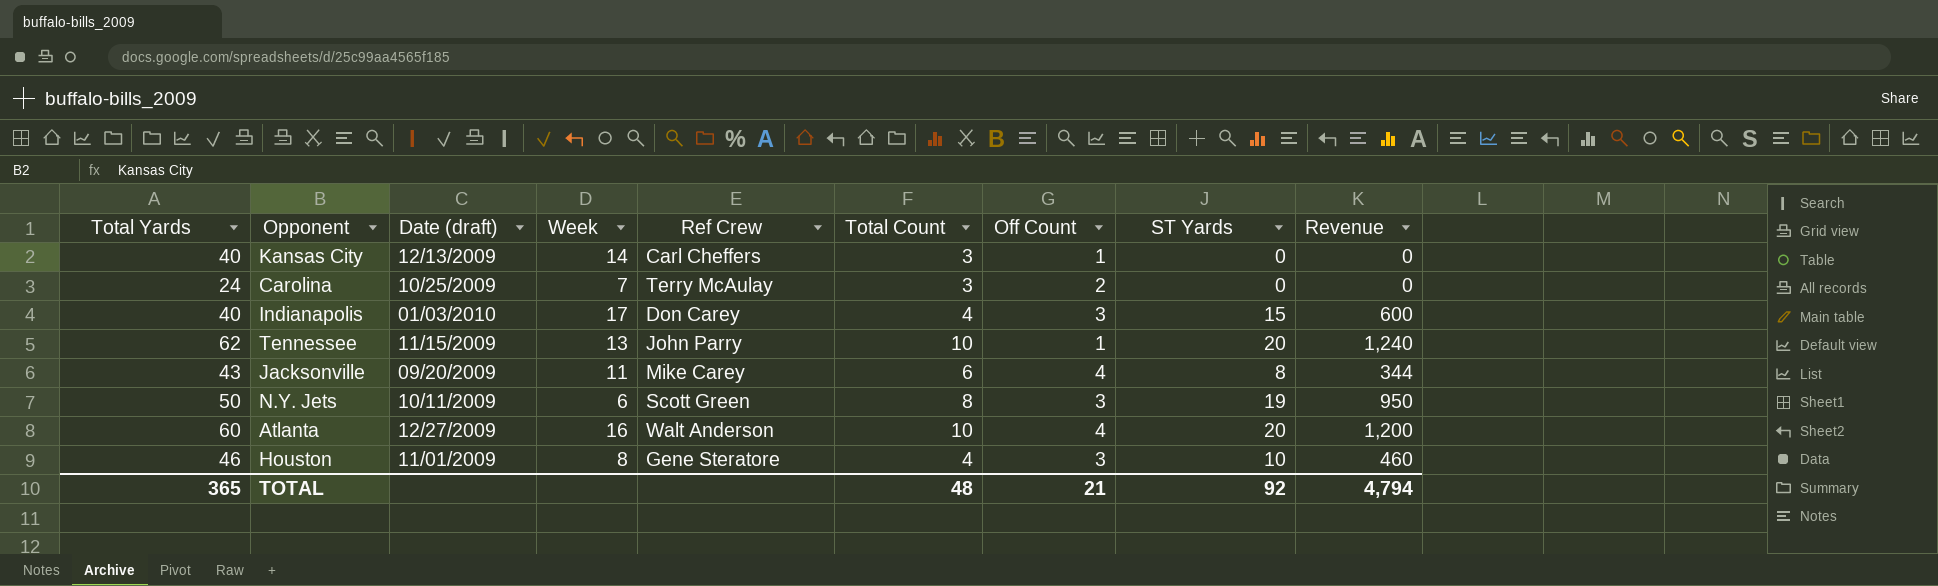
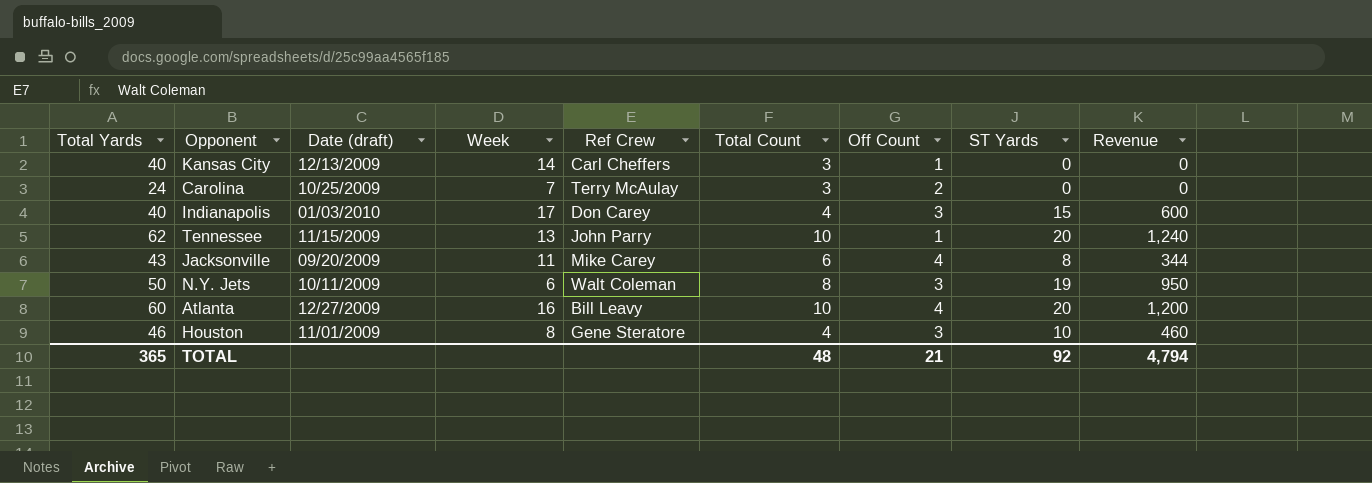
N.Y. Jets | Ref Crew: Scott Green -> Walt Coleman
Atlanta | Ref Crew: Walt Anderson -> Bill Leavy

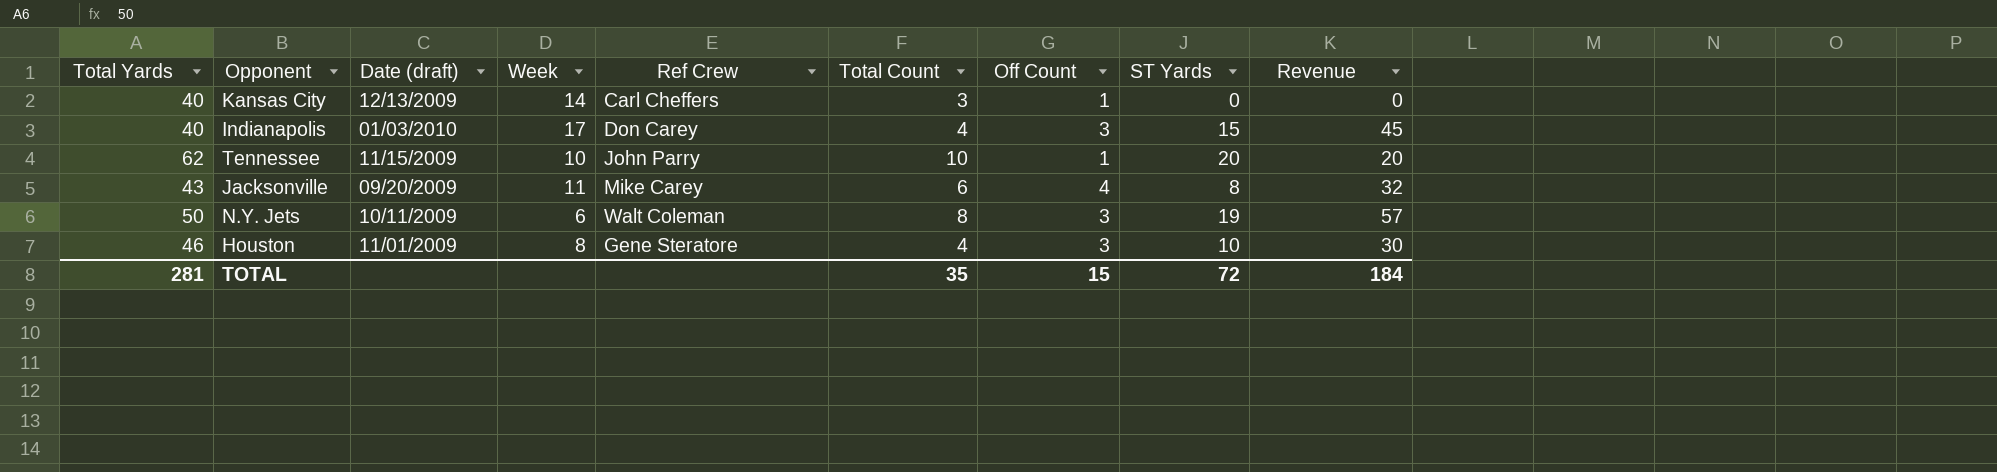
column Revenue | formula: [Total Yards] * [ST Yards] -> [Off Count] * [ST Yards]
row Carolina: 24 | 10/25/2009 | 7 | Terry McAulay | 3 | 2 | 0 | 0 -> none
row Atlanta: 60 | 12/27/2009 | 16 | Bill Leavy | 10 | 4 | 20 | 1,200 -> none
Tennessee | Week: 13 -> 10
TOTAL | Total Yards: 365 -> 281
TOTAL | Total Count: 48 -> 35
TOTAL | Off Count: 21 -> 15
TOTAL | ST Yards: 92 -> 72
TOTAL | Revenue: 4,794 -> 184

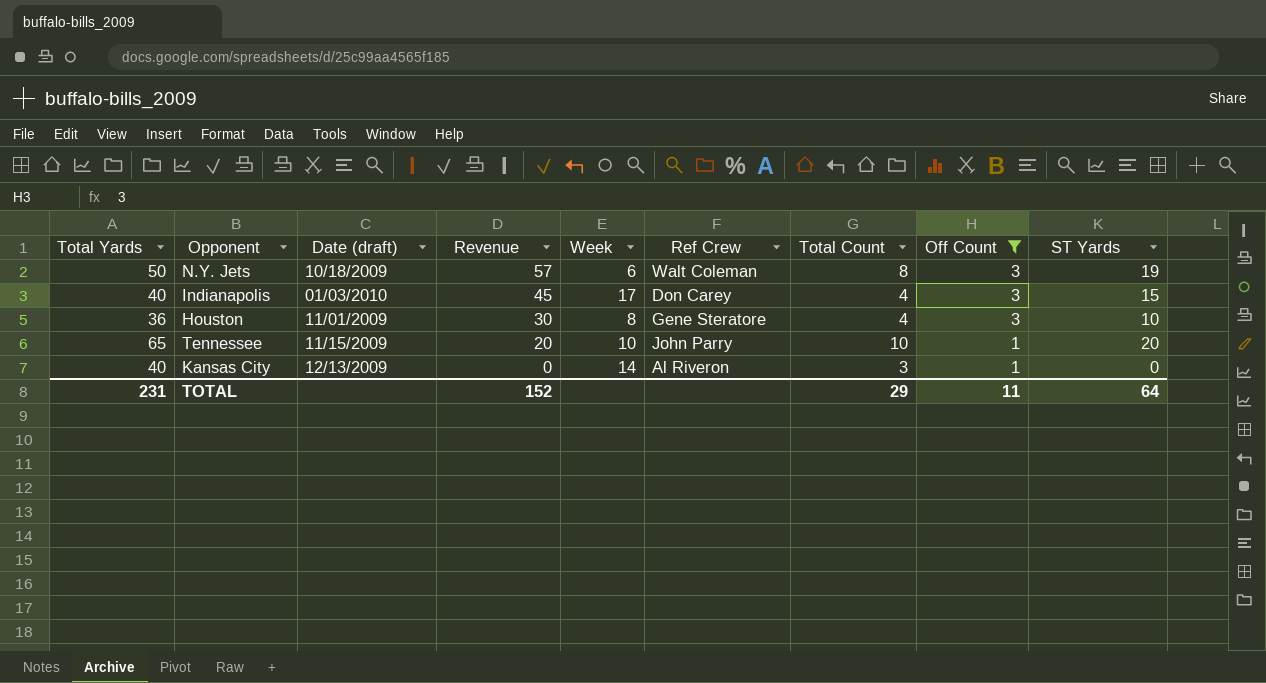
filter: none -> Off Count != 4
row order: none -> Revenue descending
column Revenue | position: 9 -> 4
N.Y. Jets | Date (draft): 10/11/2009 -> 10/18/2009
Houston | Total Yards: 46 -> 36
Tennessee | Total Yards: 62 -> 65
Kansas City | Ref Crew: Carl Cheffers -> Al Riveron
TOTAL | Total Yards: 281 -> 231
TOTAL | Revenue: 184 -> 152
TOTAL | Total Count: 35 -> 29
TOTAL | Off Count: 15 -> 11
TOTAL | ST Yards: 72 -> 64

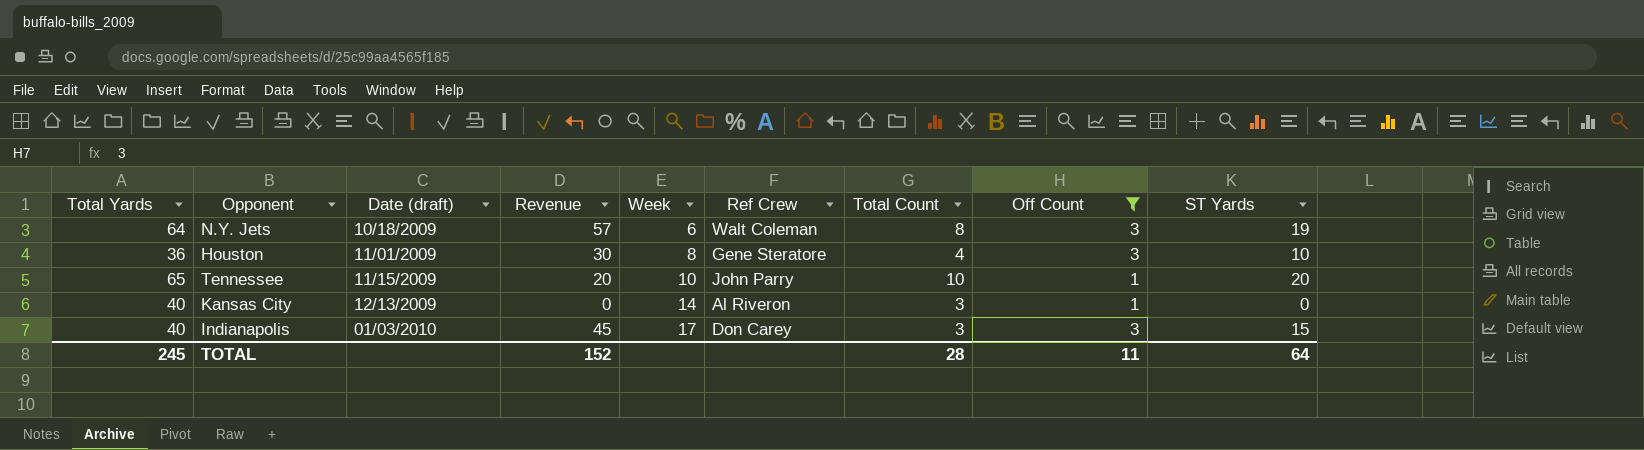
row order: Revenue descending -> Date (draft) ascending
N.Y. Jets | Total Yards: 50 -> 64
Indianapolis | Total Count: 4 -> 3
TOTAL | Total Yards: 231 -> 245
TOTAL | Total Count: 29 -> 28

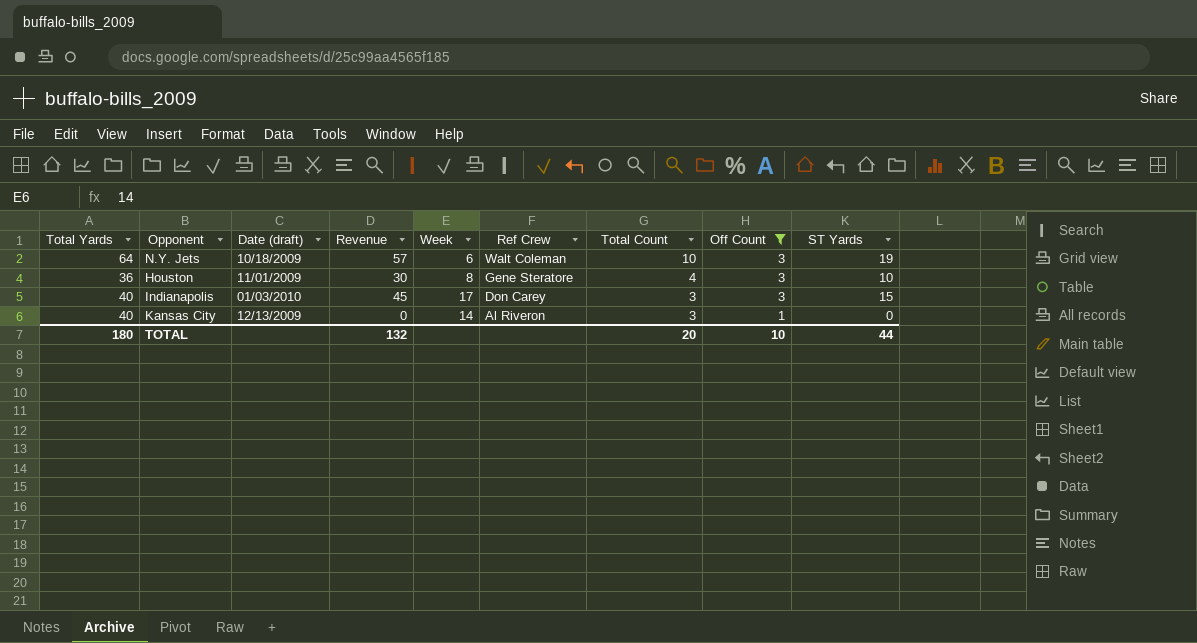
row order: Date (draft) ascending -> Ref Crew descending
row Tennessee: 65 | 11/15/2009 | 20 | 10 | John Parry | 10 | 1 | 20 -> none
N.Y. Jets | Total Count: 8 -> 10
TOTAL | Total Yards: 245 -> 180
TOTAL | Revenue: 152 -> 132
TOTAL | Total Count: 28 -> 20
TOTAL | Off Count: 11 -> 10
TOTAL | ST Yards: 64 -> 44

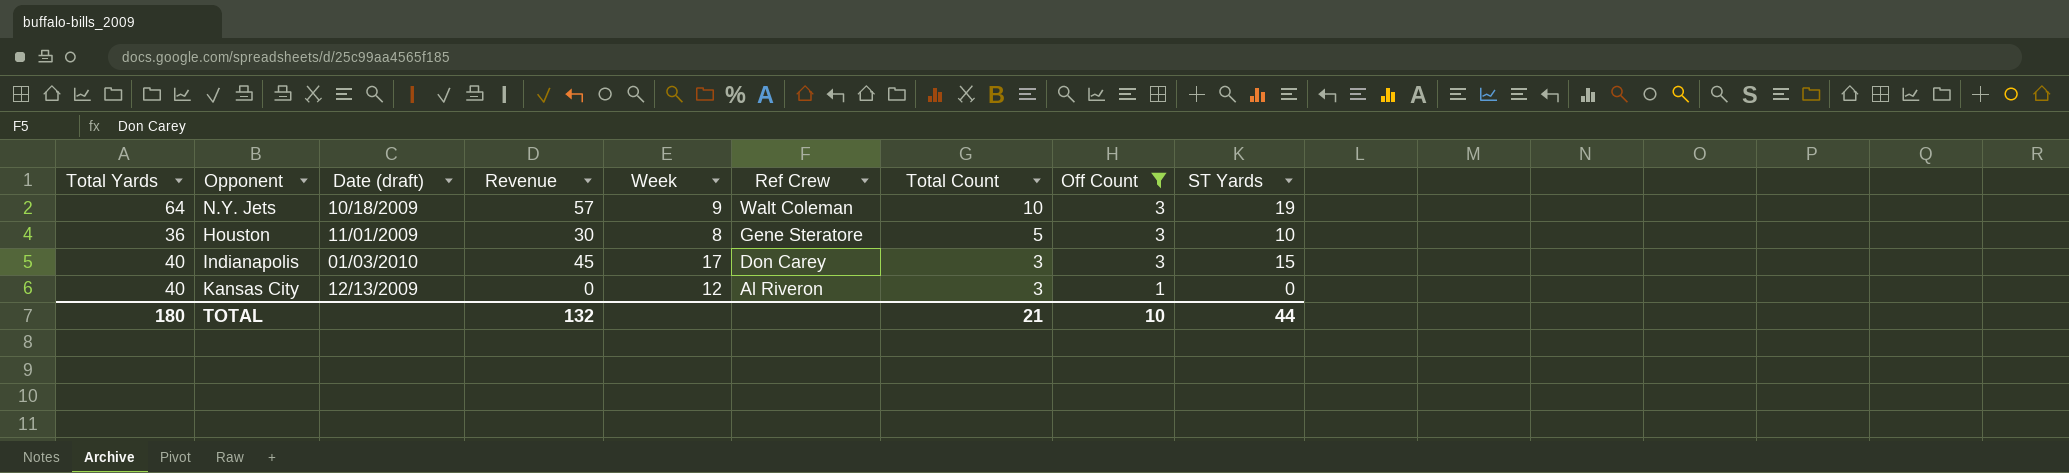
N.Y. Jets | Week: 6 -> 9
Houston | Total Count: 4 -> 5
Kansas City | Week: 14 -> 12
TOTAL | Total Count: 20 -> 21

